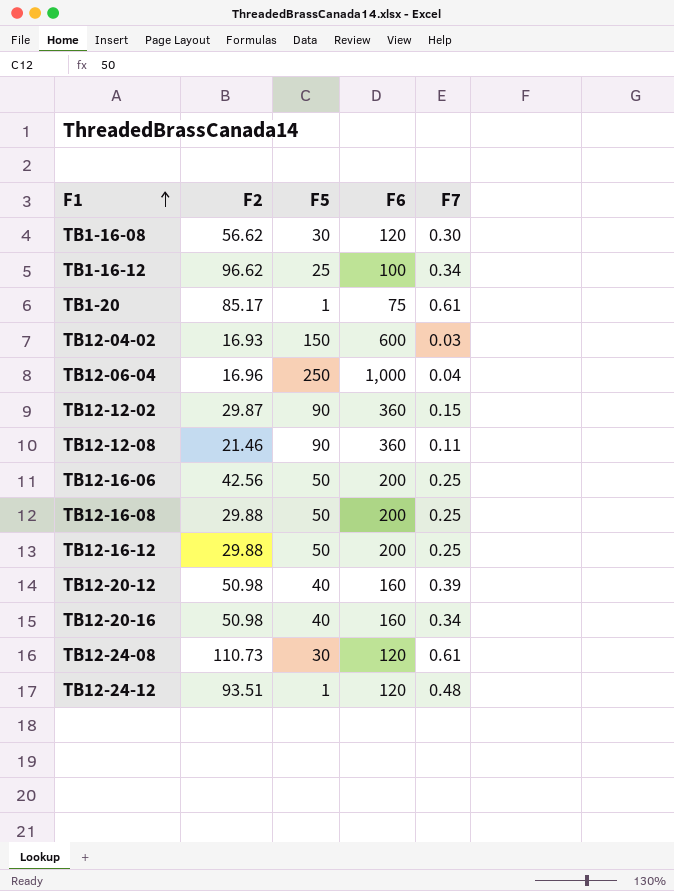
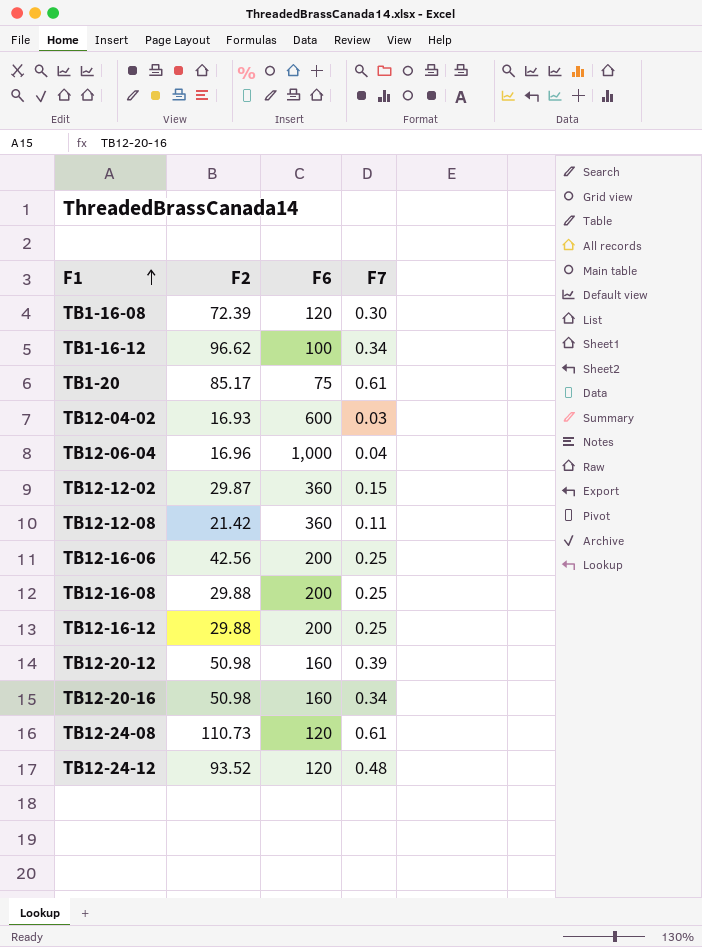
column F5 | position: 3 -> none
TB1-16-08 | F2: 56.62 -> 72.39
TB12-12-08 | F2: 21.46 -> 21.42
TB12-24-12 | F2: 93.51 -> 93.52

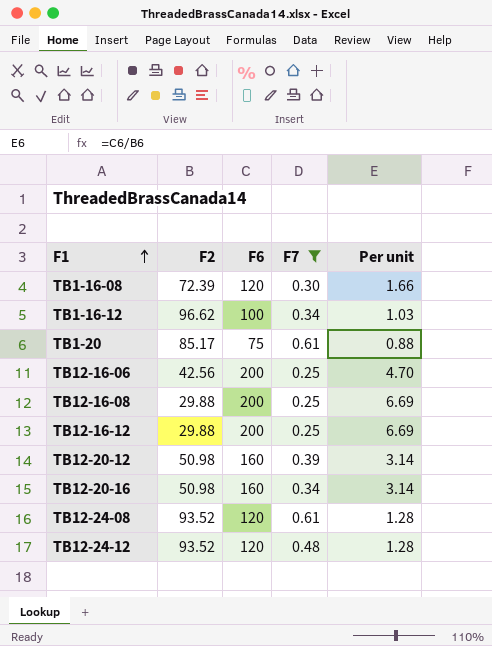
filter: none -> F7 >= 0.25
column Per unit | formula: none -> [F6] / [F2]
TB12-24-08 | F2: 110.73 -> 93.52

